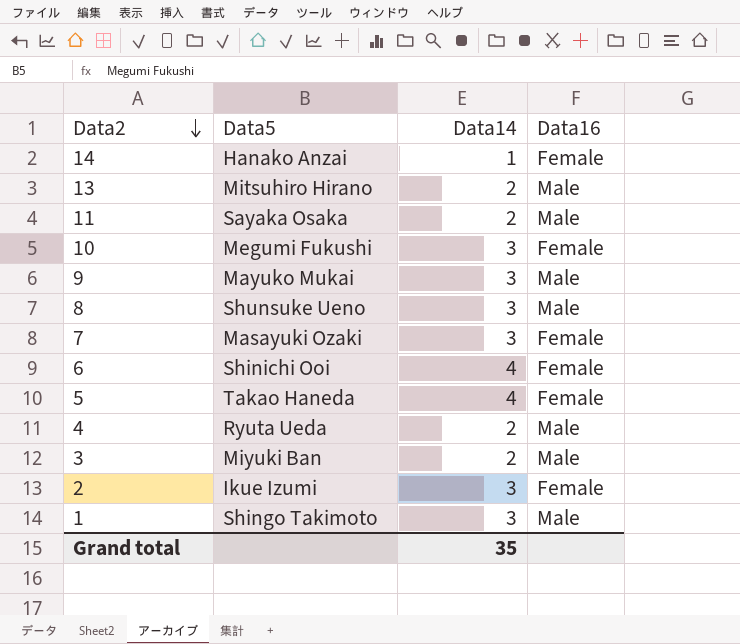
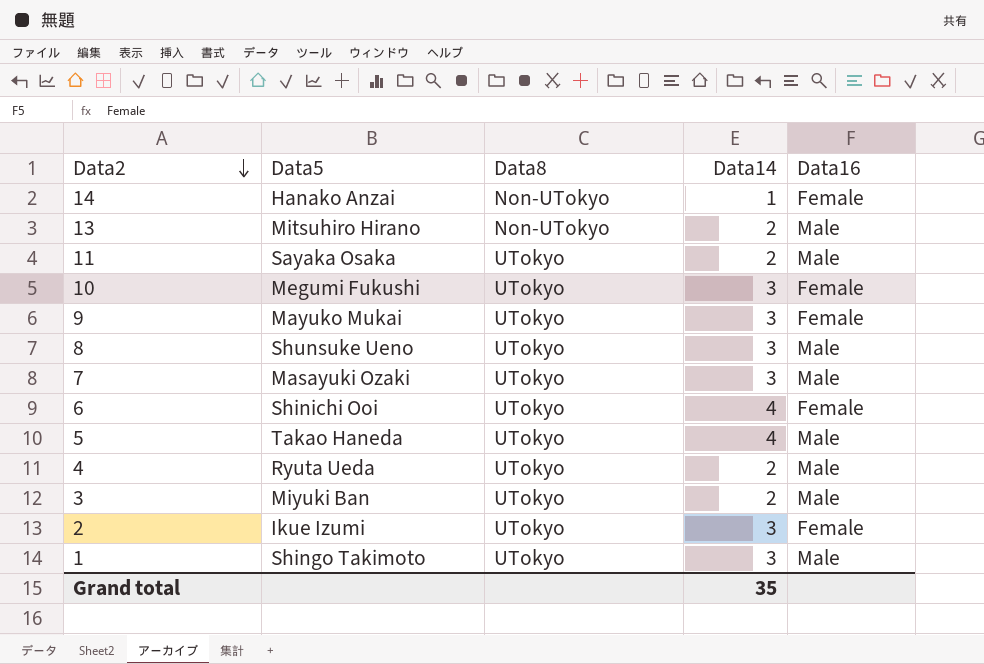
column Data8 | position: none -> 3
9 | Data16: Male -> Female
7 | Data16: Female -> Male
5 | Data16: Female -> Male

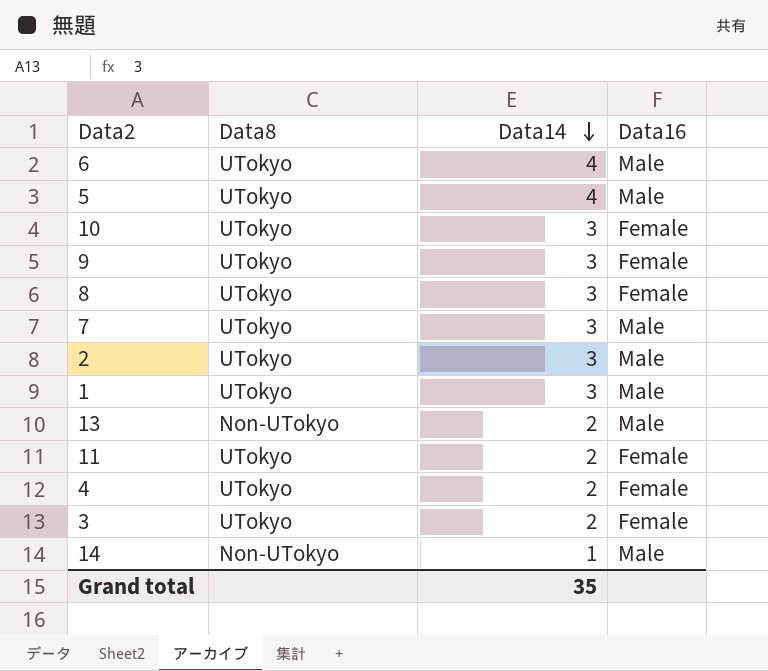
row order: Data2 descending -> Data14 descending
column Data5 | position: 2 -> none
6 | Data16: Female -> Male
8 | Data16: Male -> Female
2 | Data16: Female -> Male
11 | Data16: Male -> Female
4 | Data16: Male -> Female
3 | Data16: Male -> Female
14 | Data16: Female -> Male

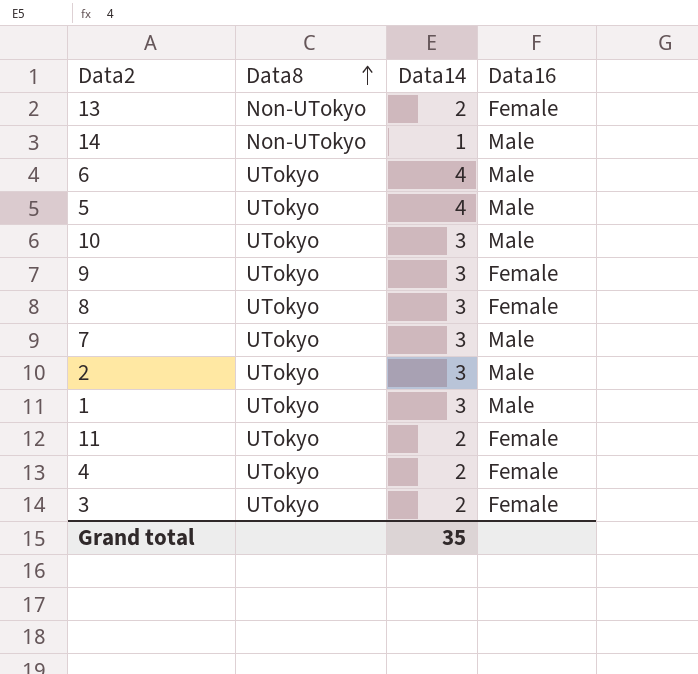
row order: Data14 descending -> Data8 ascending
13 | Data16: Male -> Female
10 | Data16: Female -> Male

